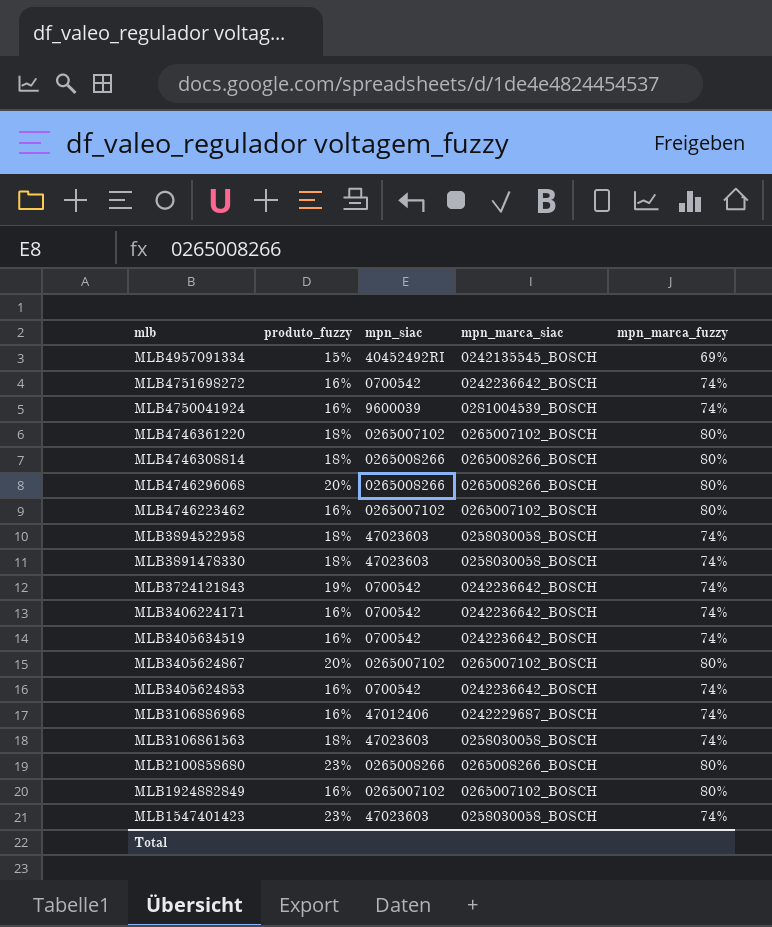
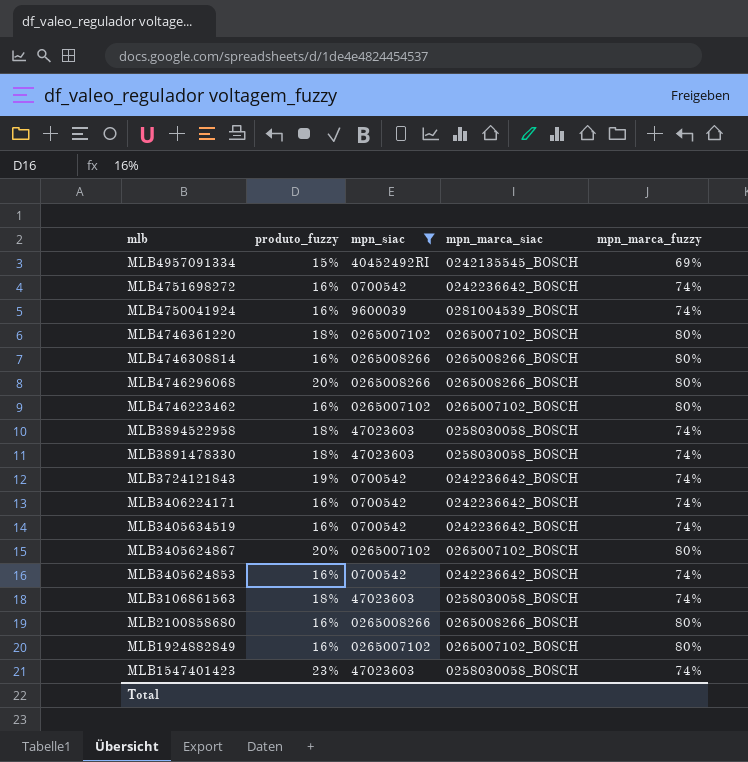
filter: none -> mpn_siac != 47012406
MLB4746308814 | produto_fuzzy: 18% -> 16%
MLB2100858680 | produto_fuzzy: 23% -> 16%

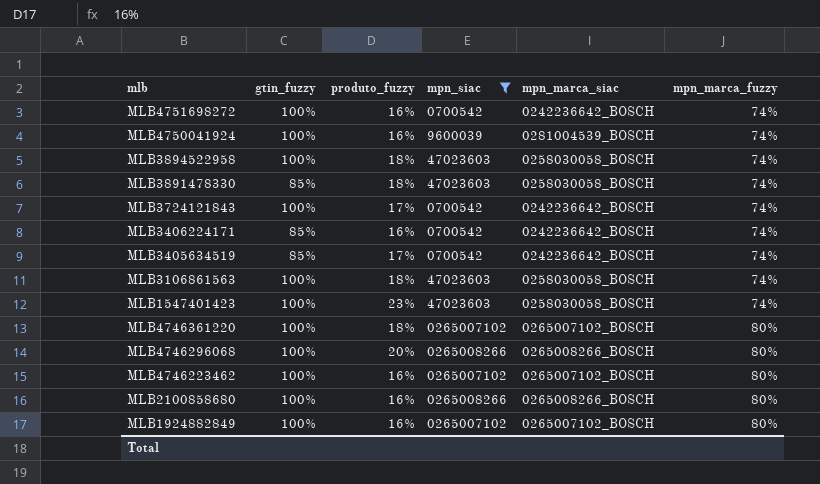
row order: mlb descending -> mpn_marca_fuzzy ascending
column gtin_fuzzy | position: none -> 2
row MLB4957091334: 15% | 40452492RI | 0242135545_BOSCH | 69% -> none
row MLB4746308814: 16% | 0265008266 | 0265008266_BOSCH | 80% -> none
row MLB3405624867: 20% | 0265007102 | 0265007102_BOSCH | 80% -> none
row MLB3405624853: 16% | 0700542 | 0242236642_BOSCH | 74% -> none
MLB3724121843 | produto_fuzzy: 19% -> 17%
MLB3405634519 | produto_fuzzy: 16% -> 17%

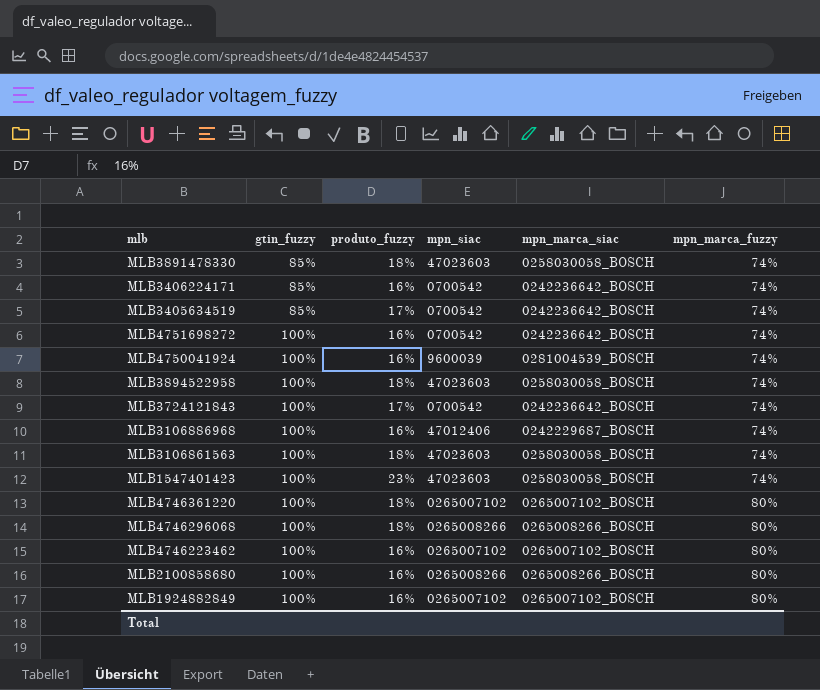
filter: mpn_siac != 47012406 -> none
row order: mpn_marca_fuzzy ascending -> gtin_fuzzy ascending
MLB4746296068 | produto_fuzzy: 20% -> 18%

